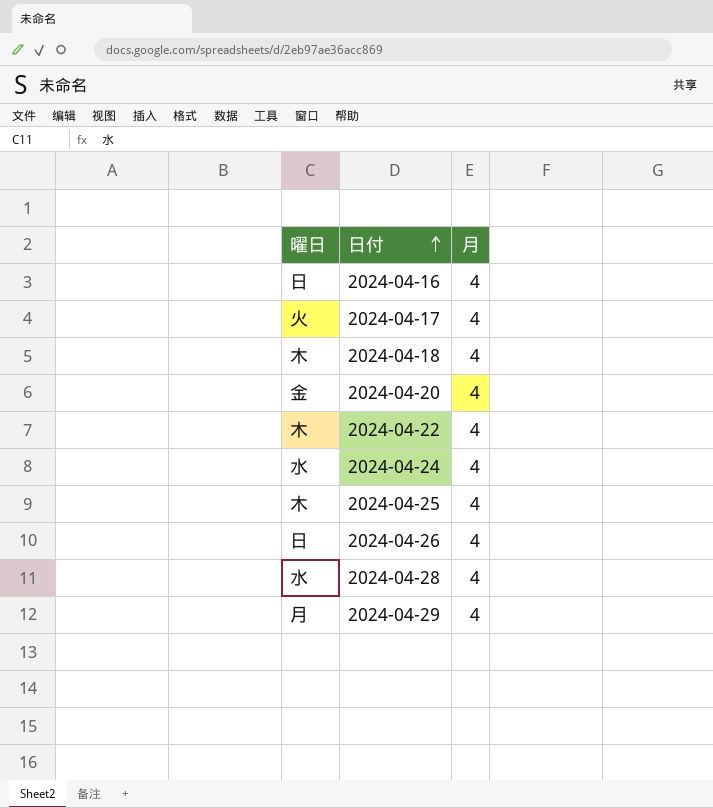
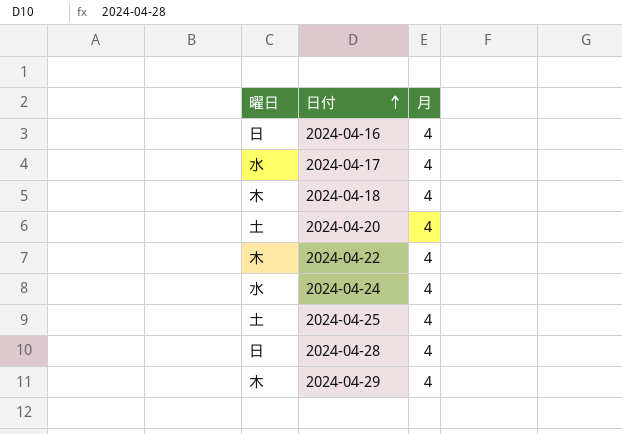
row 2024-04-26: 日 | 4 -> none
2024-04-17 | 曜日: 火 -> 水
2024-04-20 | 曜日: 金 -> 土
2024-04-25 | 曜日: 木 -> 土
2024-04-28 | 曜日: 水 -> 日
2024-04-29 | 曜日: 月 -> 木

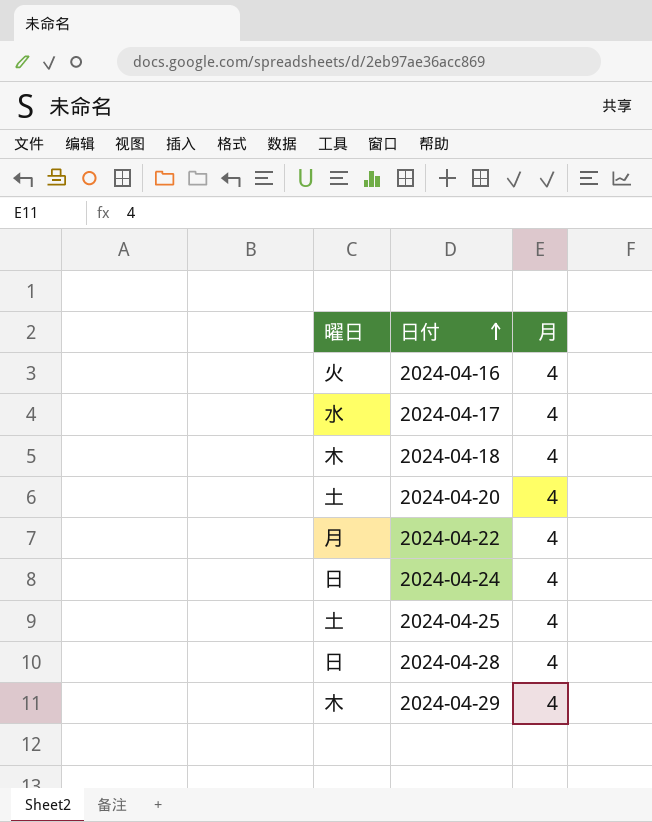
2024-04-16 | 曜日: 日 -> 火
2024-04-22 | 曜日: 木 -> 月
2024-04-24 | 曜日: 水 -> 日

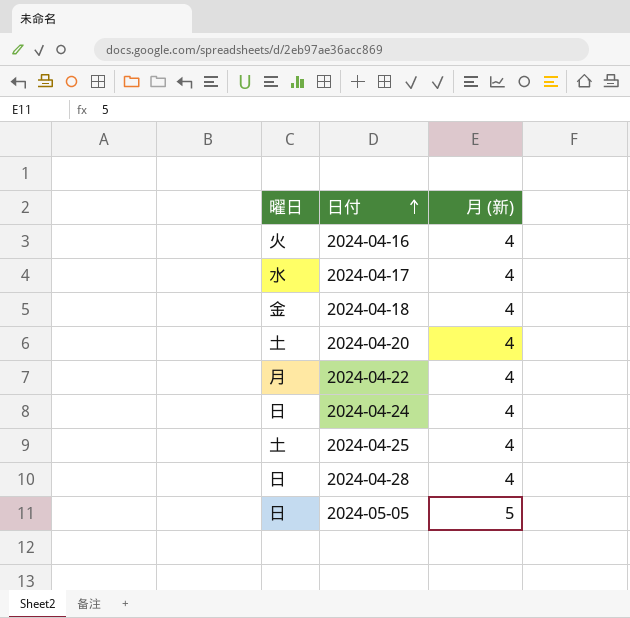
column name: 月 -> 月 (新)
row 2024-04-29: 木 | 4 -> none
2024-04-18 | 曜日: 木 -> 金
row 2024-05-05: none -> 日 | 5

